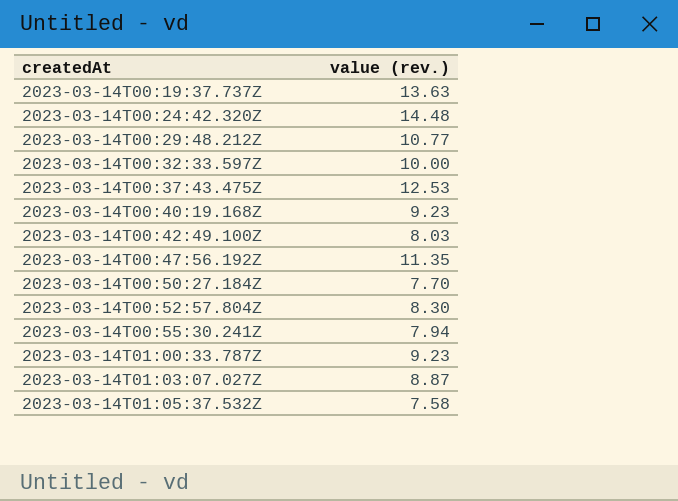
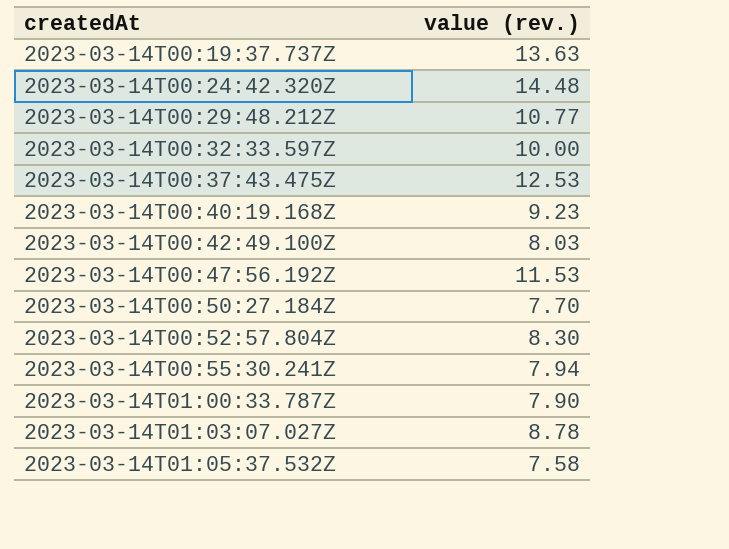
2023-03-14T00:47:56.192Z | value (rev.): 11.35 -> 11.53
2023-03-14T01:00:33.787Z | value (rev.): 9.23 -> 7.90
2023-03-14T01:03:07.027Z | value (rev.): 8.87 -> 8.78

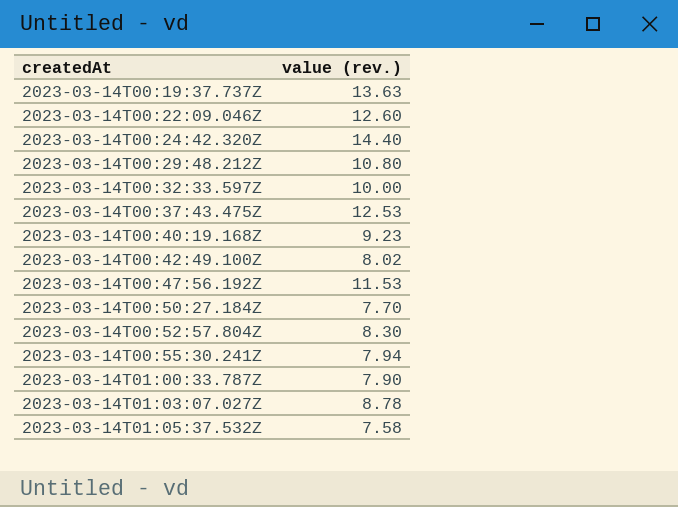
row 2023-03-14T00:22:09.046Z: none -> 12.60
2023-03-14T00:24:42.320Z | value (rev.): 14.48 -> 14.40
2023-03-14T00:29:48.212Z | value (rev.): 10.77 -> 10.80
2023-03-14T00:42:49.100Z | value (rev.): 8.03 -> 8.02

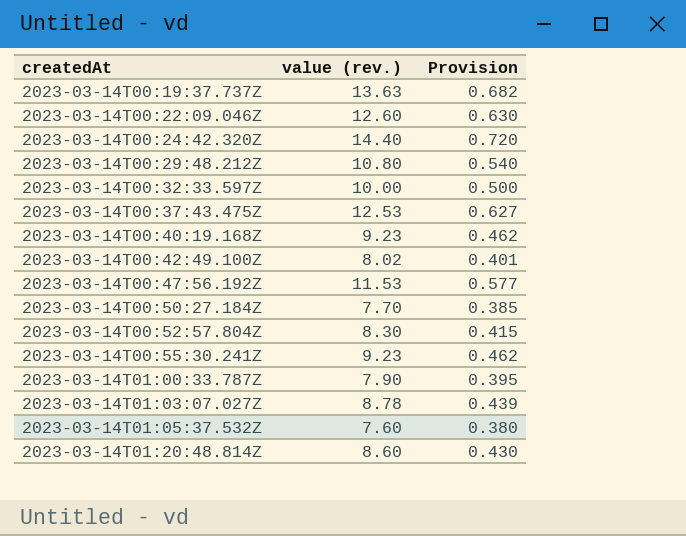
column Provision | formula: none -> [value (rev.)] * 0.05
2023-03-14T00:55:30.241Z | value (rev.): 7.94 -> 9.23
2023-03-14T01:05:37.532Z | value (rev.): 7.58 -> 7.60
row 2023-03-14T01:20:48.814Z: none -> 8.60 | 0.430

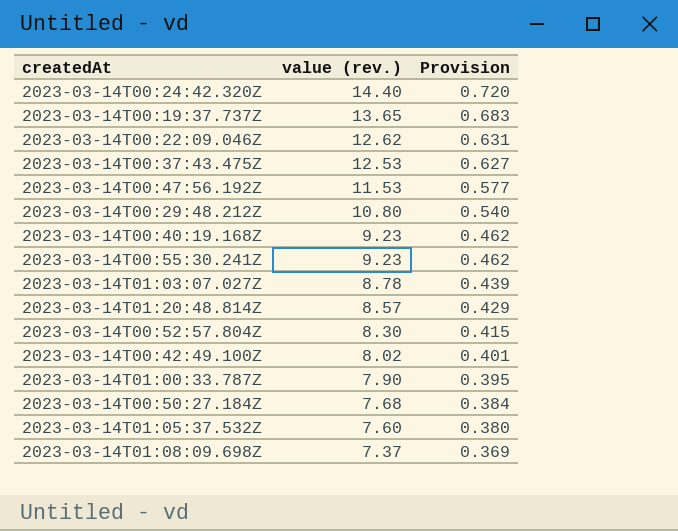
row order: createdAt ascending -> value (rev.) descending
row 2023-03-14T00:32:33.597Z: 10.00 | 0.500 -> none
2023-03-14T00:19:37.737Z | value (rev.): 13.63 -> 13.65
2023-03-14T00:19:37.737Z | Provision: 0.682 -> 0.683
2023-03-14T00:22:09.046Z | value (rev.): 12.60 -> 12.62
2023-03-14T00:22:09.046Z | Provision: 0.630 -> 0.631
2023-03-14T01:20:48.814Z | value (rev.): 8.60 -> 8.57
2023-03-14T01:20:48.814Z | Provision: 0.430 -> 0.429
2023-03-14T00:50:27.184Z | value (rev.): 7.70 -> 7.68
2023-03-14T00:50:27.184Z | Provision: 0.385 -> 0.384
row 2023-03-14T01:08:09.698Z: none -> 7.37 | 0.369

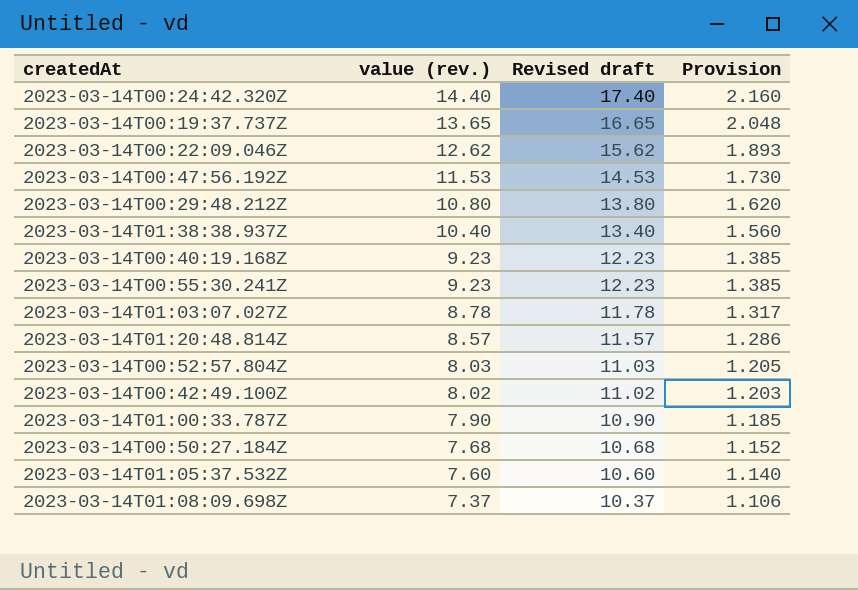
column Revised draft | formula: none -> [value (rev.)] + 3
column Provision | formula: [value (rev.)] * 0.05 -> [value (rev.)] * 0.15
row 2023-03-14T00:37:43.475Z: 12.53 | 0.627 -> none
row 2023-03-14T01:38:38.937Z: none -> 10.40 | 13.40 | 1.560
2023-03-14T00:52:57.804Z | value (rev.): 8.30 -> 8.03

